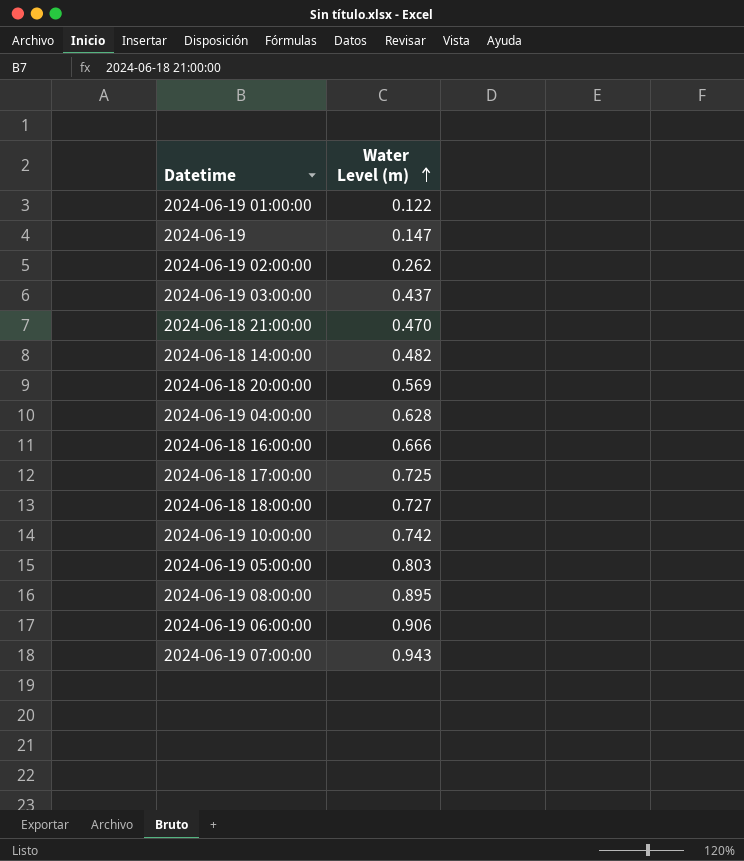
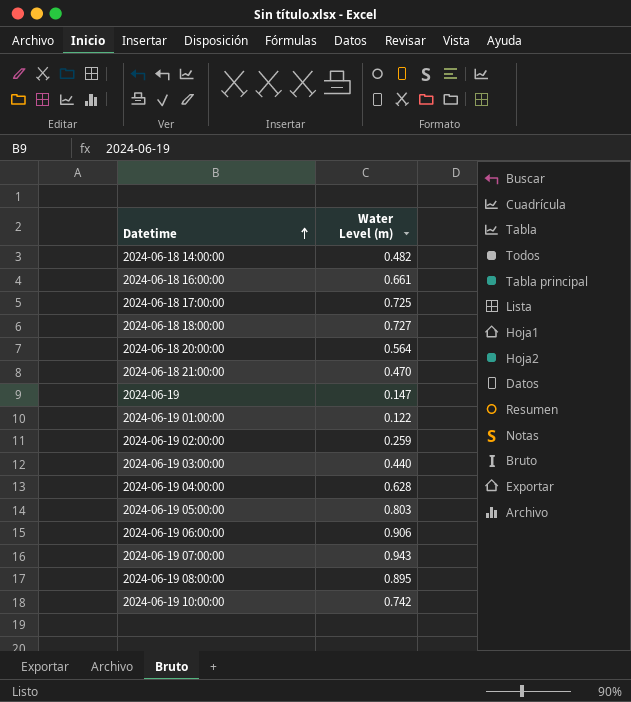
row order: Water Level (m) ascending -> Datetime ascending
2024-06-18 16:00:00 | Water Level (m): 0.666 -> 0.661
2024-06-18 20:00:00 | Water Level (m): 0.569 -> 0.564
2024-06-19 02:00:00 | Water Level (m): 0.262 -> 0.259
2024-06-19 03:00:00 | Water Level (m): 0.437 -> 0.440

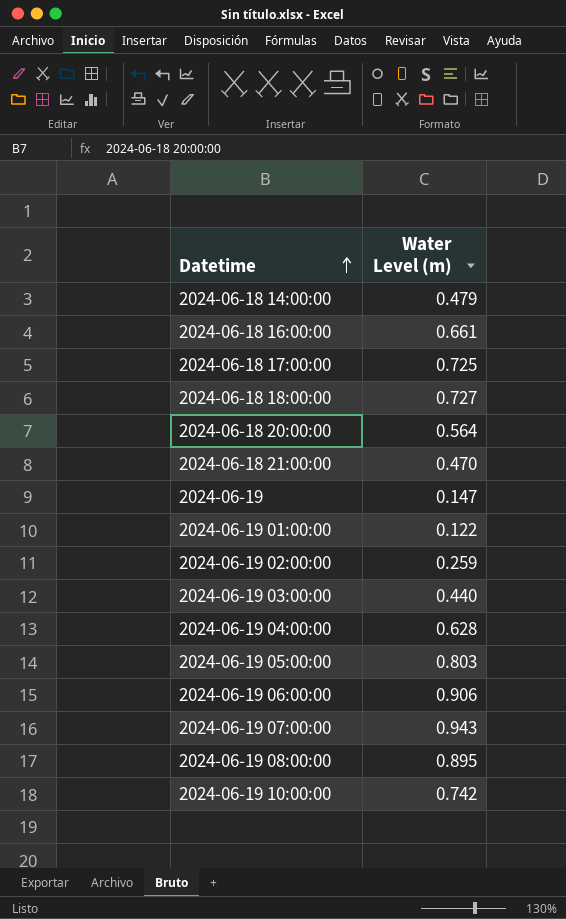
2024-06-18 14:00:00 | Water Level (m): 0.482 -> 0.479

